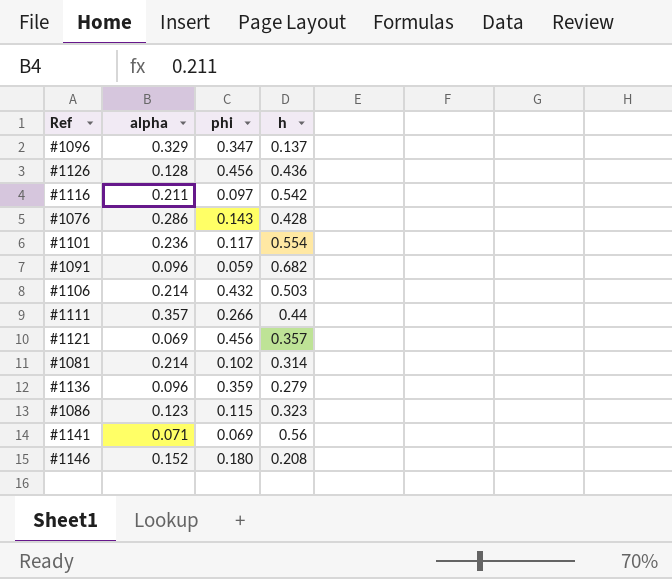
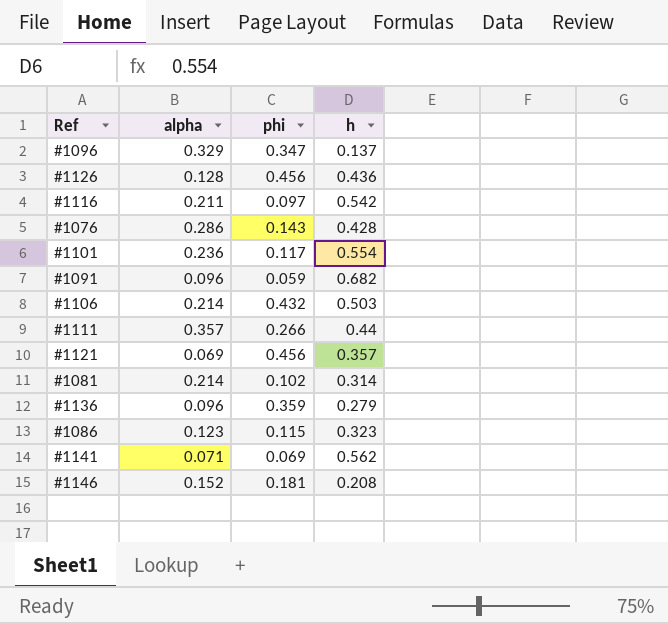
#1141 | h: 0.56 -> 0.562
#1146 | phi: 0.180 -> 0.181

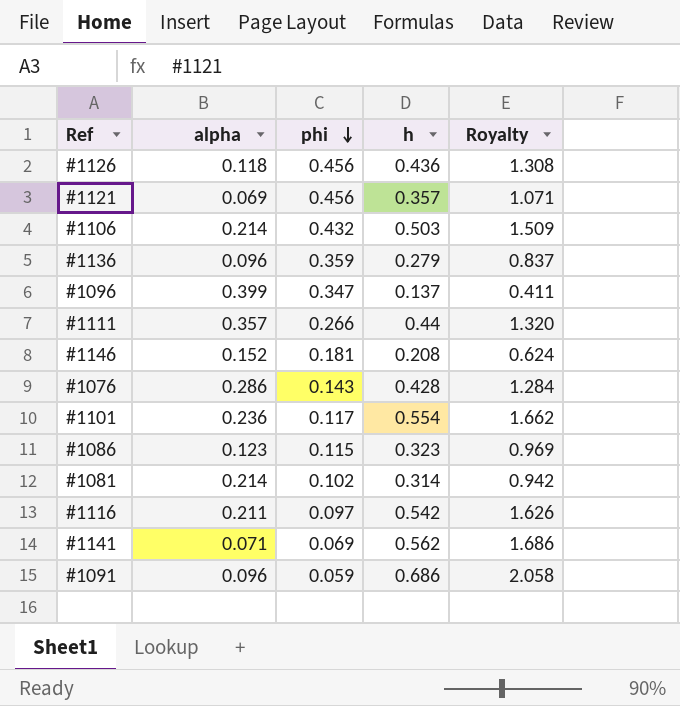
row order: none -> phi descending
column Royalty | formula: none -> [h] * 3
#1126 | alpha: 0.128 -> 0.118
#1096 | alpha: 0.329 -> 0.399
#1091 | h: 0.682 -> 0.686

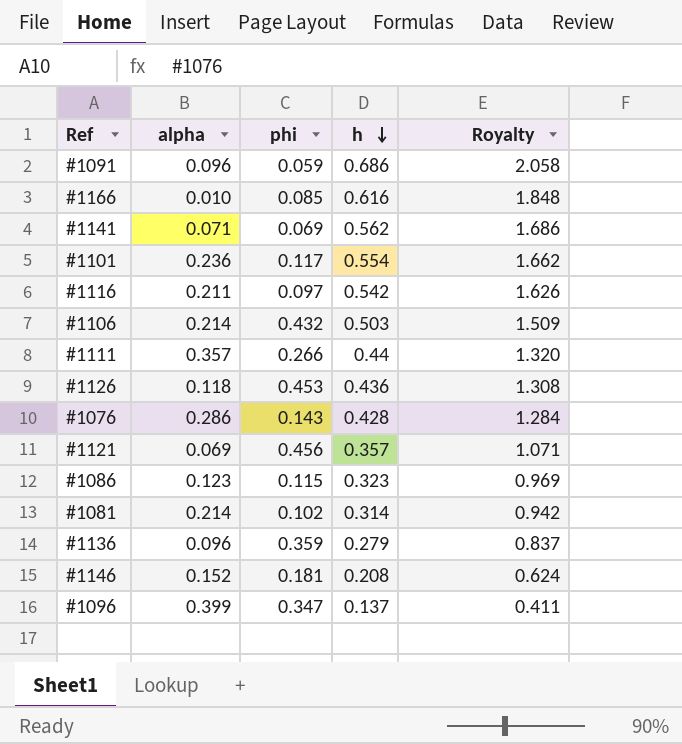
row order: phi descending -> h descending
row #1166: none -> 0.010 | 0.085 | 0.616 | 1.848
#1126 | phi: 0.456 -> 0.453

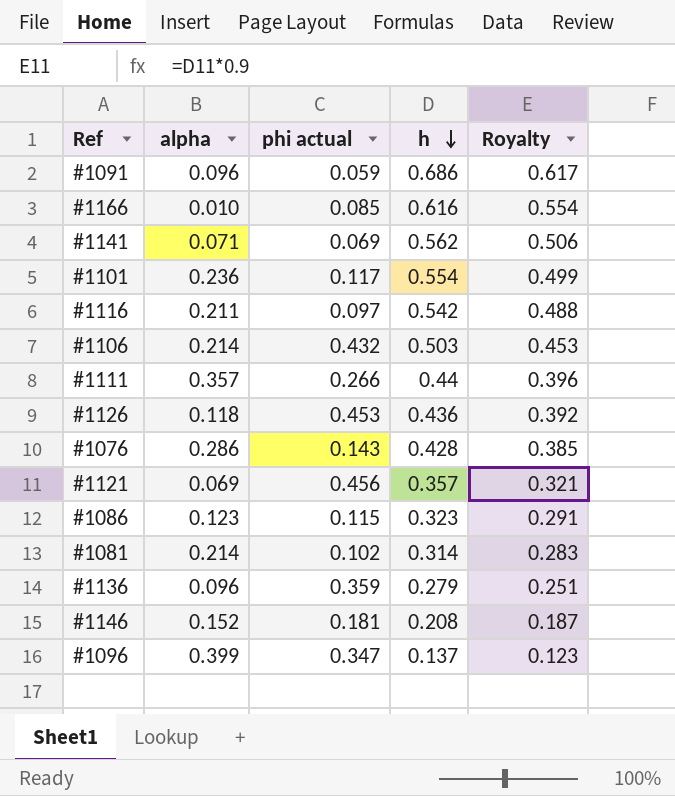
column name: phi -> phi actual
column Royalty | formula: [h] * 3 -> [h] * 0.9

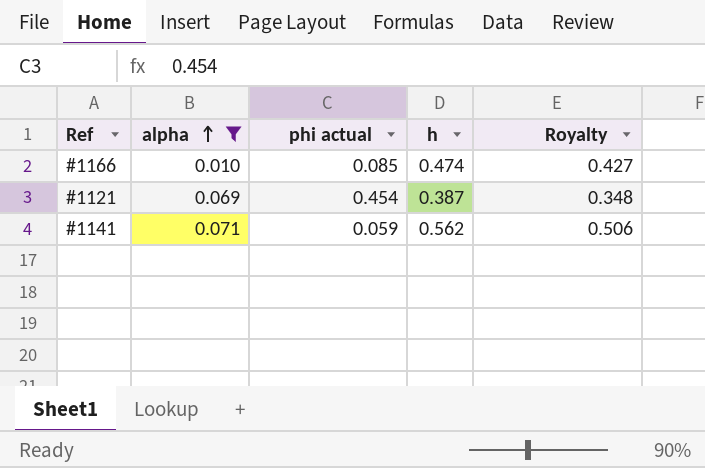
filter: none -> alpha <= 0.071
row order: h descending -> alpha ascending
#1166 | h: 0.616 -> 0.474
#1166 | Royalty: 0.554 -> 0.427
#1121 | phi actual: 0.456 -> 0.454
#1121 | h: 0.357 -> 0.387
#1121 | Royalty: 0.321 -> 0.348
#1141 | phi actual: 0.069 -> 0.059

